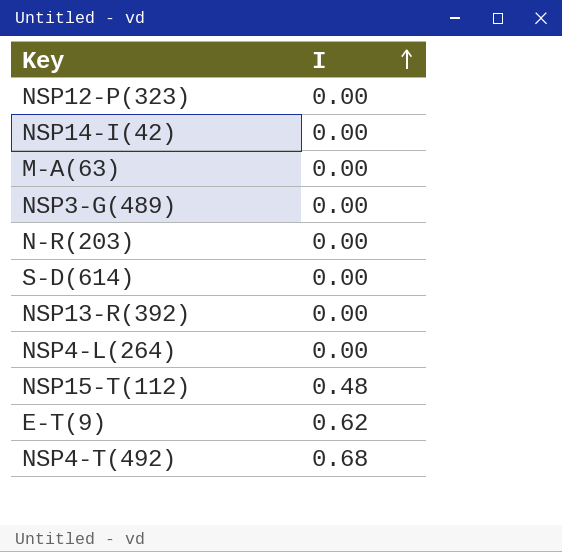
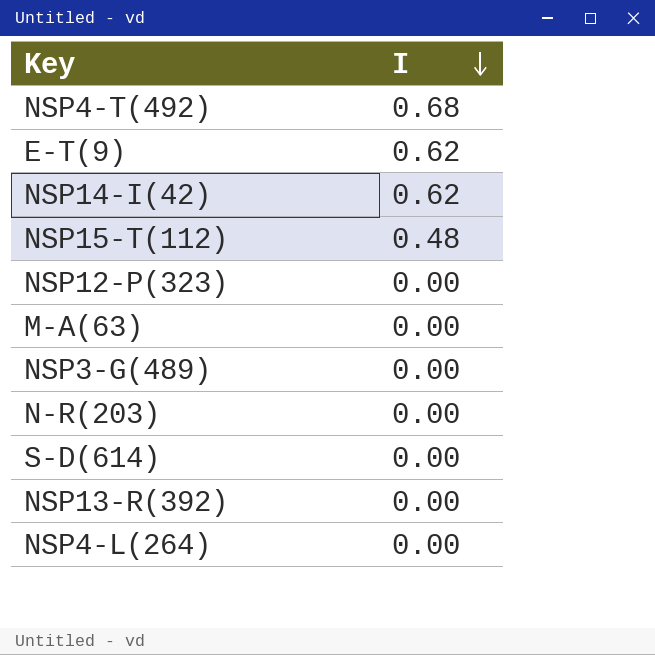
row order: I ascending -> I descending
NSP14-I(42) | I: 0.00 -> 0.62

